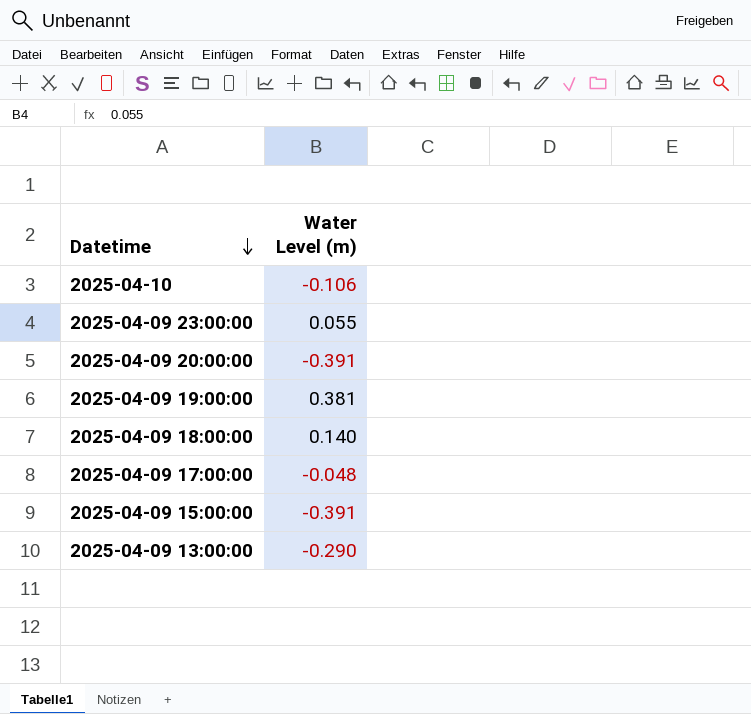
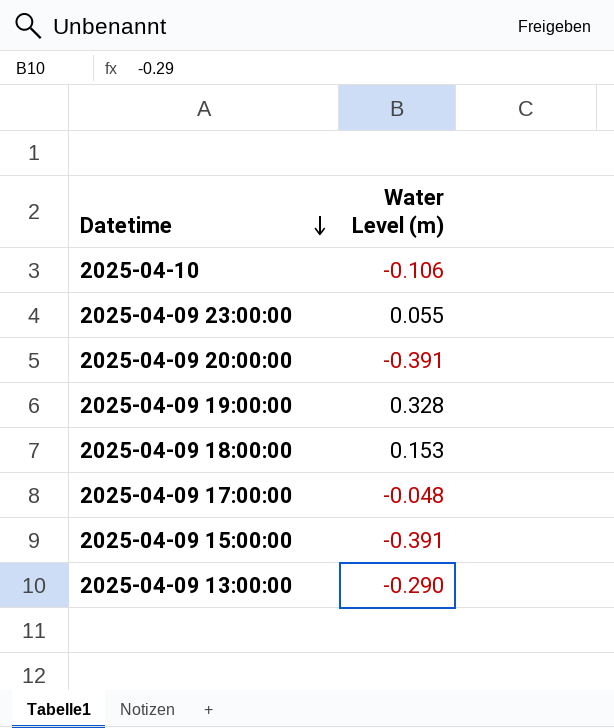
2025-04-09 19:00:00 | Water Level (m): 0.381 -> 0.328
2025-04-09 18:00:00 | Water Level (m): 0.140 -> 0.153

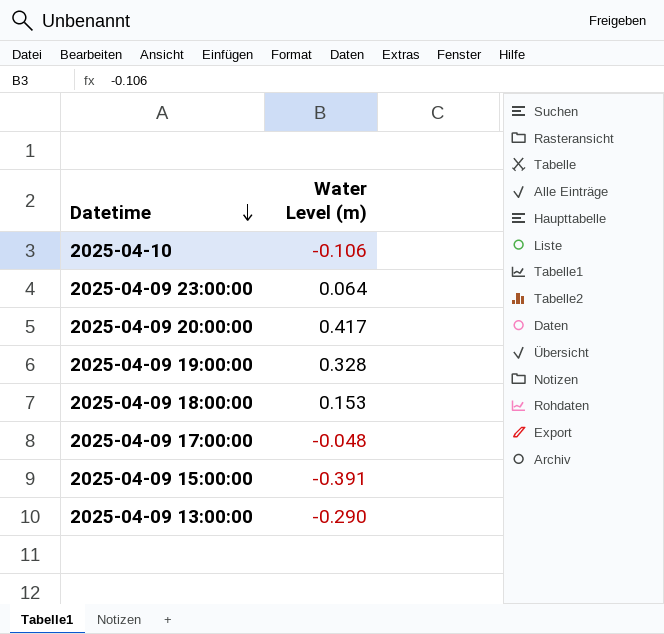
2025-04-09 23:00:00 | Water Level (m): 0.055 -> 0.064
2025-04-09 20:00:00 | Water Level (m): -0.391 -> 0.417

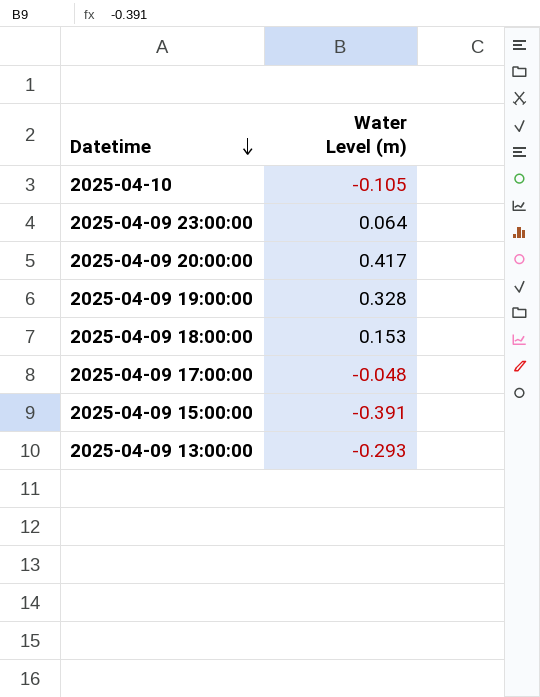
2025-04-10 | Water Level (m): -0.106 -> -0.105
2025-04-09 13:00:00 | Water Level (m): -0.290 -> -0.293

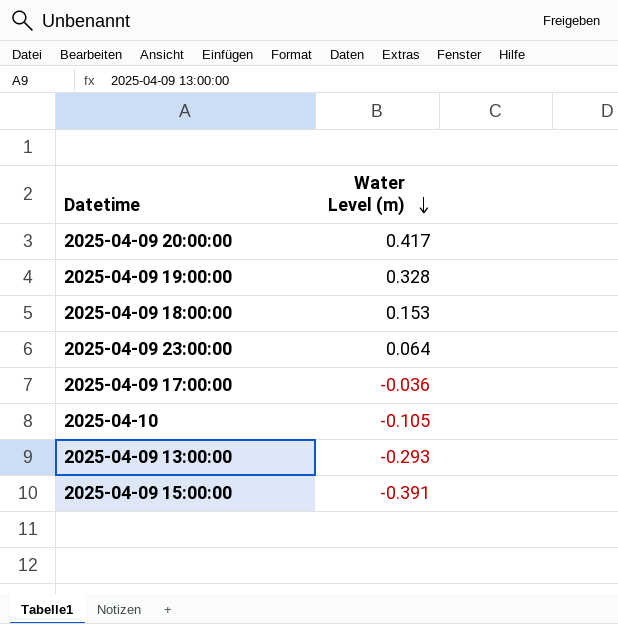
row order: Datetime descending -> Water Level (m) descending
2025-04-09 17:00:00 | Water Level (m): -0.048 -> -0.036

